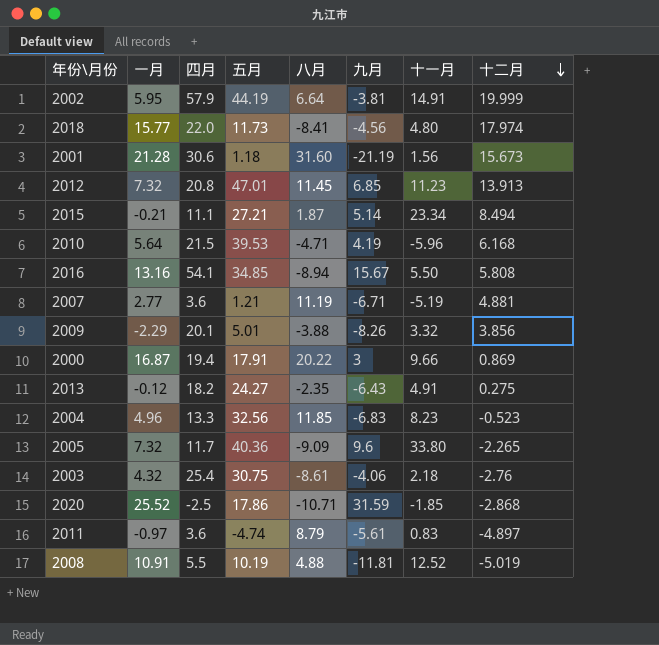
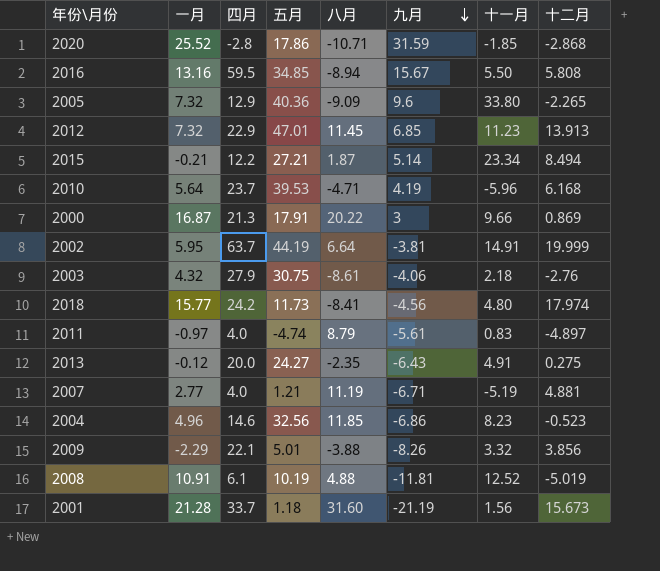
row order: 十二月 descending -> 九月 descending
2020 | 四月: -2.5 -> -2.8
2016 | 四月: 54.1 -> 59.5
2005 | 四月: 11.7 -> 12.9
2012 | 四月: 20.8 -> 22.9
2015 | 四月: 11.1 -> 12.2
2010 | 四月: 21.5 -> 23.7
2000 | 四月: 19.4 -> 21.3
2002 | 四月: 57.9 -> 63.7
2003 | 四月: 25.4 -> 27.9
2018 | 四月: 22.0 -> 24.2
2011 | 四月: 3.6 -> 4.0
2013 | 四月: 18.2 -> 20.0
2007 | 四月: 3.6 -> 4.0
2004 | 四月: 13.3 -> 14.6
2004 | 九月: -6.83 -> -6.86
2009 | 四月: 20.1 -> 22.1
2008 | 四月: 5.5 -> 6.1
2001 | 四月: 30.6 -> 33.7

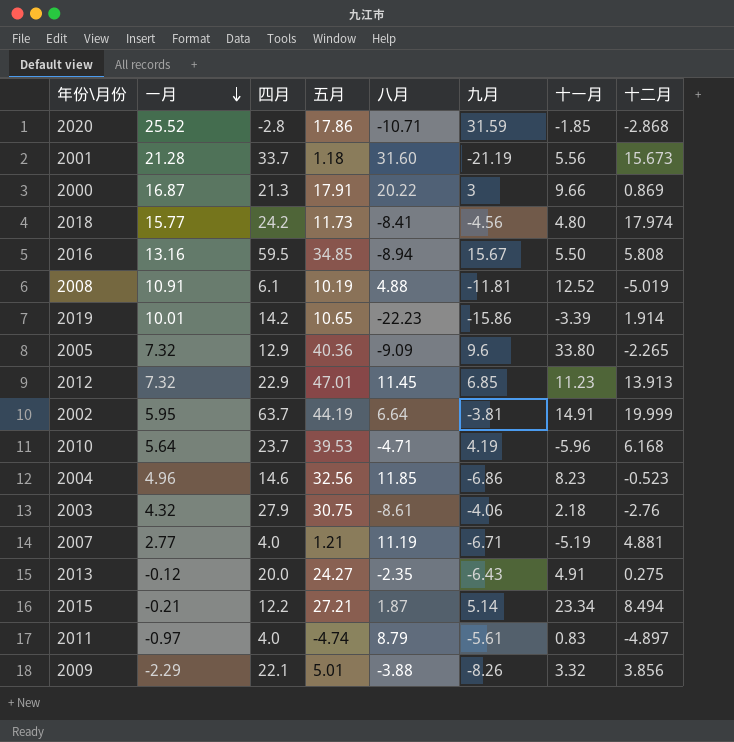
row order: 九月 descending -> 一月 descending
2001 | 十一月: 1.56 -> 5.56
row 2019: none -> 10.01 | 14.2 | 10.65 | -22.23 | -15.86 | -3.39 | 1.914

